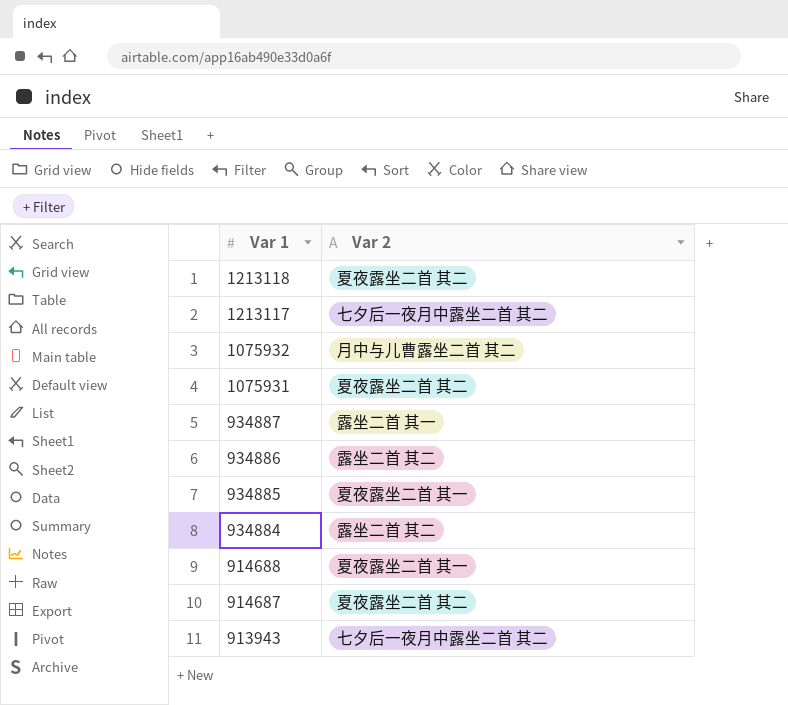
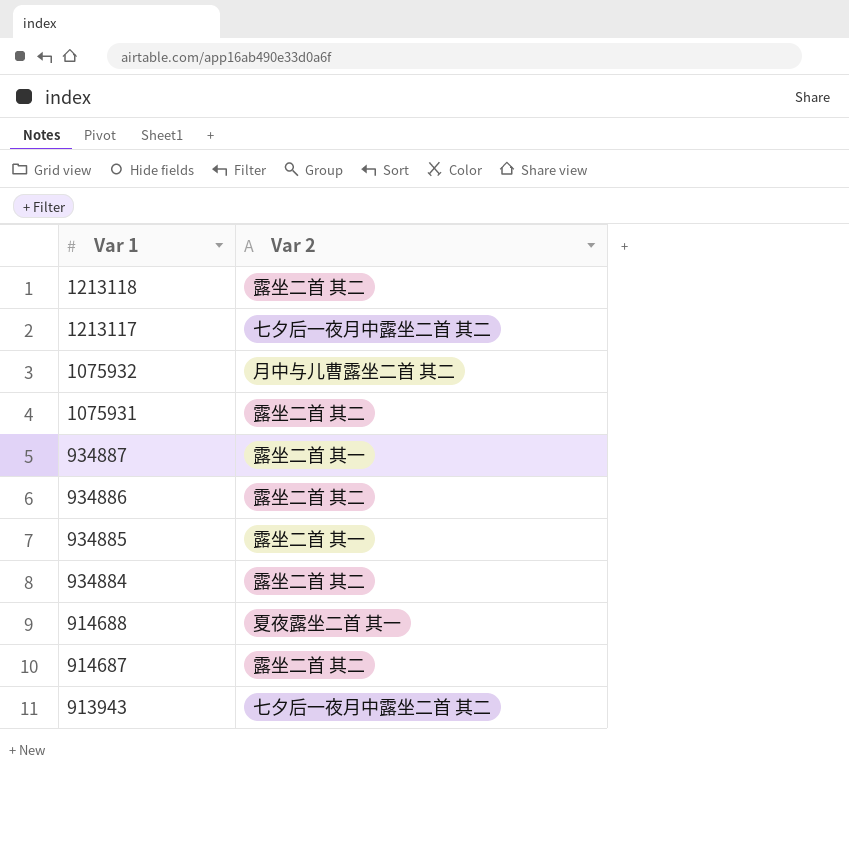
1213118 | Var 2: 夏夜露坐二首 其二 -> 露坐二首 其二
1075931 | Var 2: 夏夜露坐二首 其二 -> 露坐二首 其二
934885 | Var 2: 夏夜露坐二首 其一 -> 露坐二首 其一
914687 | Var 2: 夏夜露坐二首 其二 -> 露坐二首 其二

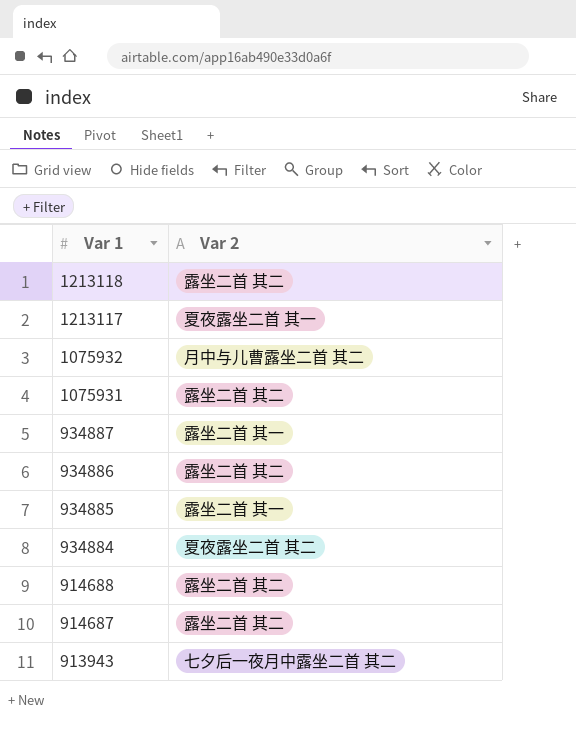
1213117 | Var 2: 七夕后一夜月中露坐二首 其二 -> 夏夜露坐二首 其一
934884 | Var 2: 露坐二首 其二 -> 夏夜露坐二首 其二
914688 | Var 2: 夏夜露坐二首 其一 -> 露坐二首 其二

